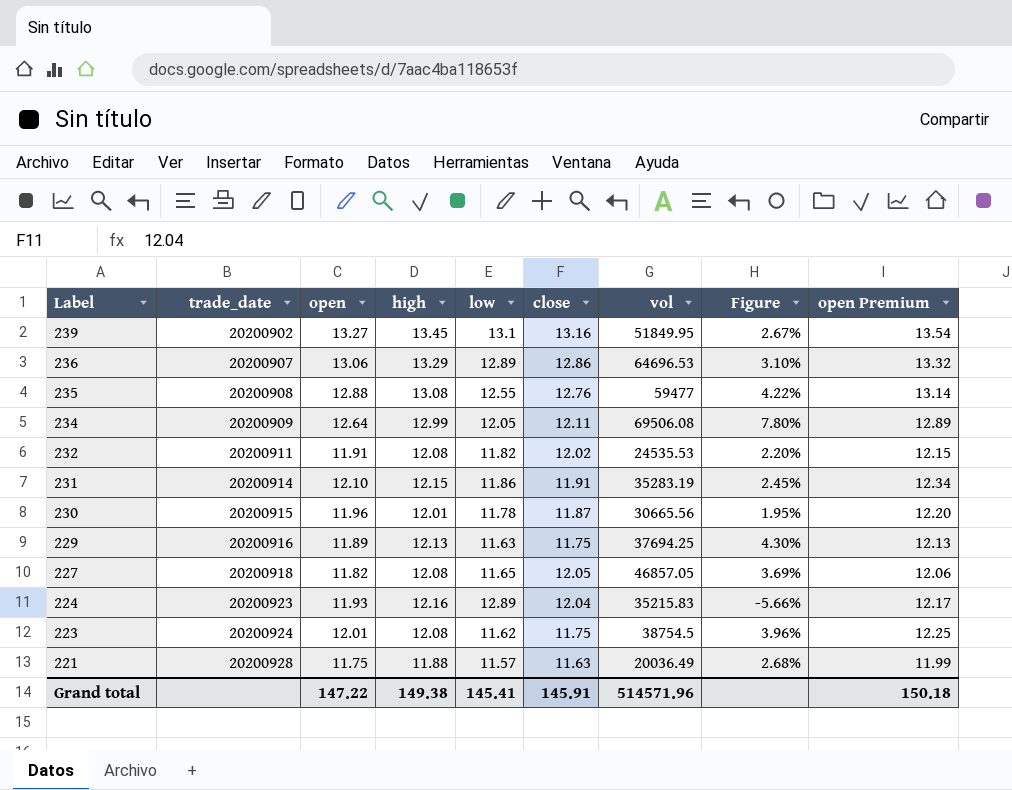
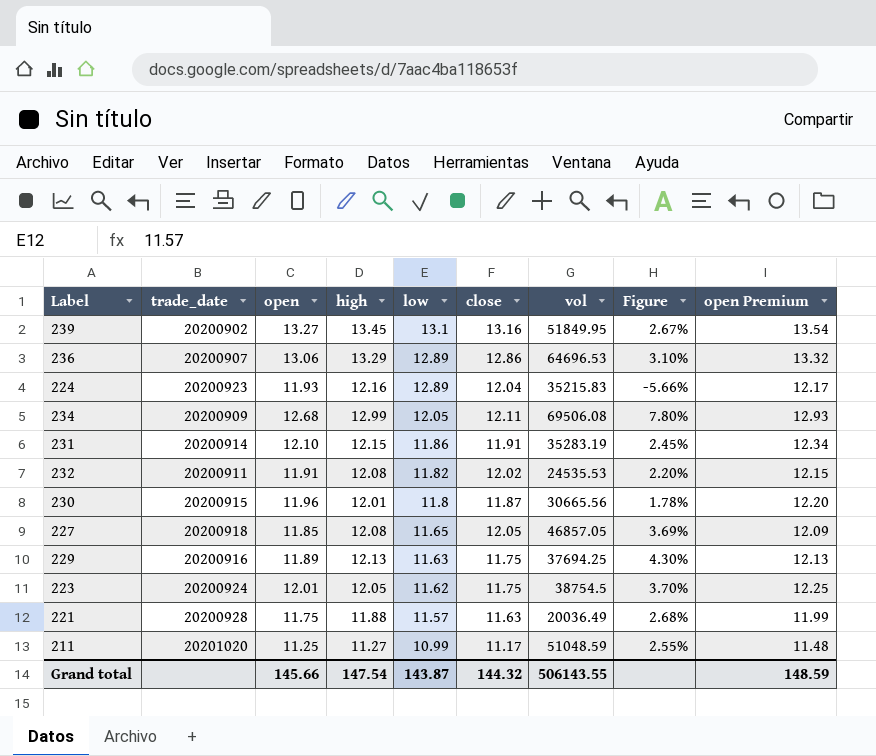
row order: Label descending -> low descending
row 235: 20200908 | 12.88 | 13.08 | 12.55 | 12.76 | 59477 | 4.22% | 13.14 -> none
234 | open: 12.64 -> 12.68
234 | open Premium: 12.89 -> 12.93
230 | low: 11.78 -> 11.8
230 | Figure: 1.95% -> 1.78%
227 | open: 11.82 -> 11.85
227 | open Premium: 12.06 -> 12.09
223 | high: 12.08 -> 12.05
223 | Figure: 3.96% -> 3.70%
row 211: none -> 20201020 | 11.25 | 11.27 | 10.99 | 11.17 | 51048.59 | 2.55% | 11.48
Grand total | open: 147.22 -> 145.66
Grand total | high: 149.38 -> 147.54
Grand total | low: 145.41 -> 143.87
Grand total | close: 145.91 -> 144.32
Grand total | vol: 514571.96 -> 506143.55
Grand total | open Premium: 150.18 -> 148.59

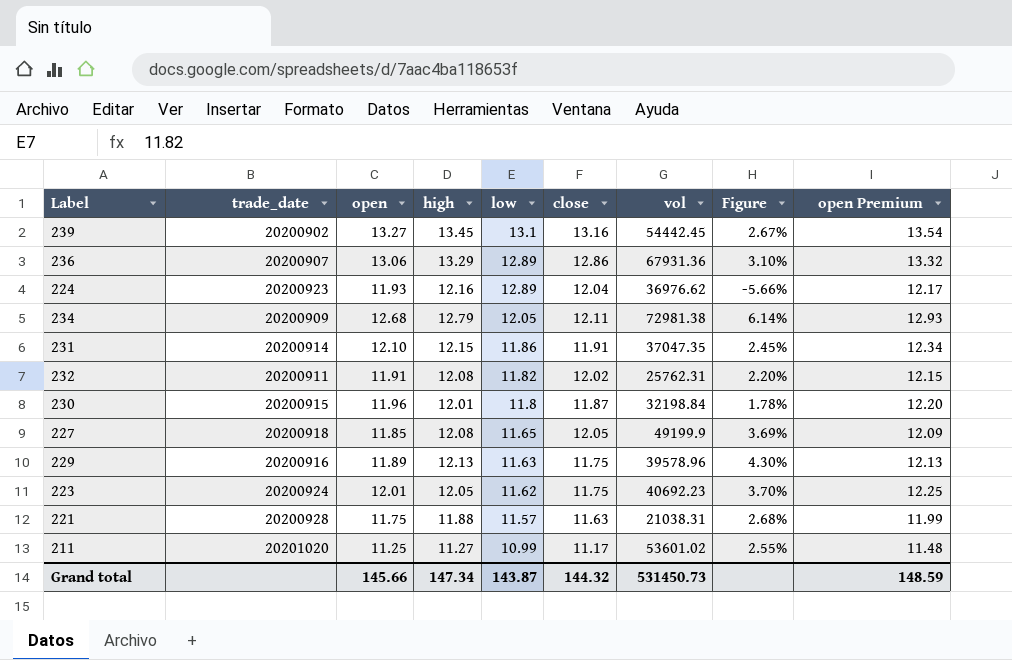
239 | vol: 51849.95 -> 54442.45
236 | vol: 64696.53 -> 67931.36
224 | vol: 35215.83 -> 36976.62
234 | high: 12.99 -> 12.79
234 | vol: 69506.08 -> 72981.38
234 | Figure: 7.80% -> 6.14%
231 | vol: 35283.19 -> 37047.35
232 | vol: 24535.53 -> 25762.31
230 | vol: 30665.56 -> 32198.84
227 | vol: 46857.05 -> 49199.9
229 | vol: 37694.25 -> 39578.96
223 | vol: 38754.5 -> 40692.23
221 | vol: 20036.49 -> 21038.31
211 | vol: 51048.59 -> 53601.02
Grand total | high: 147.54 -> 147.34
Grand total | vol: 506143.55 -> 531450.73

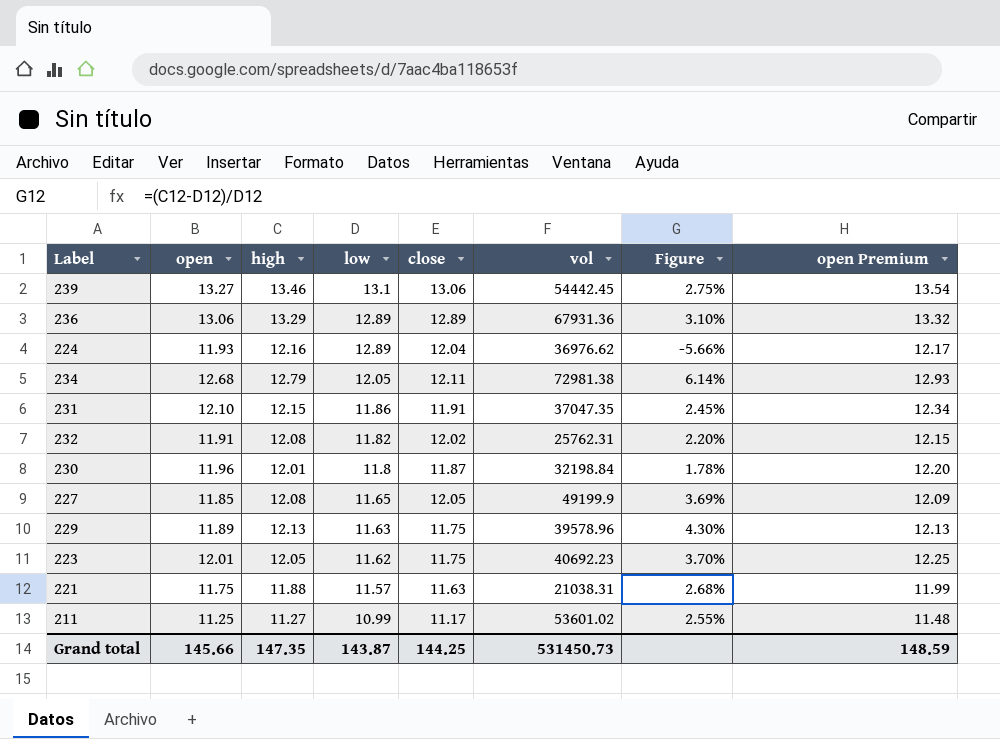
column trade_date | position: 2 -> none
239 | high: 13.45 -> 13.46
239 | close: 13.16 -> 13.06
239 | Figure: 2.67% -> 2.75%
236 | close: 12.86 -> 12.89
Grand total | high: 147.34 -> 147.35
Grand total | close: 144.32 -> 144.25

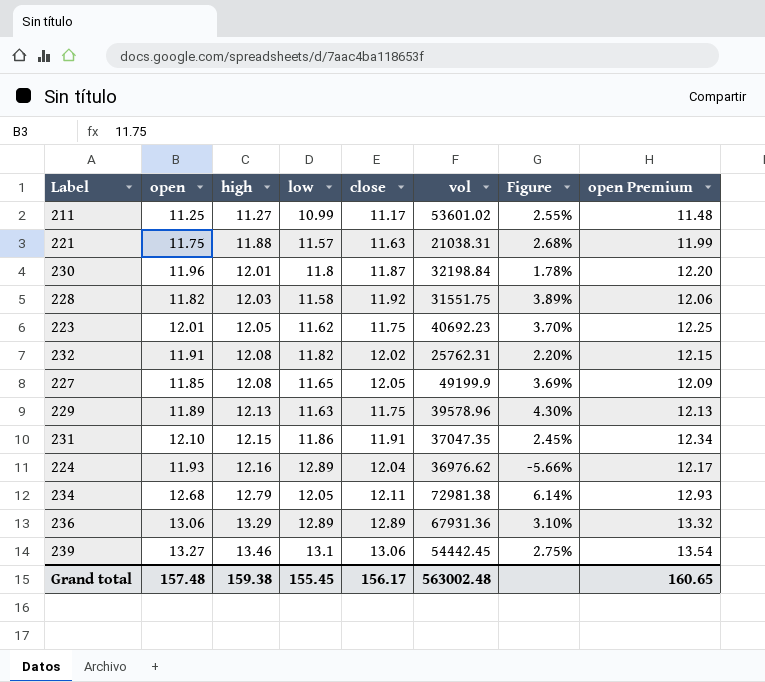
row order: low descending -> high ascending
row 228: none -> 11.82 | 12.03 | 11.58 | 11.92 | 31551.75 | 3.89% | 12.06
Grand total | open: 145.66 -> 157.48
Grand total | high: 147.35 -> 159.38
Grand total | low: 143.87 -> 155.45
Grand total | close: 144.25 -> 156.17
Grand total | vol: 531450.73 -> 563002.48
Grand total | open Premium: 148.59 -> 160.65

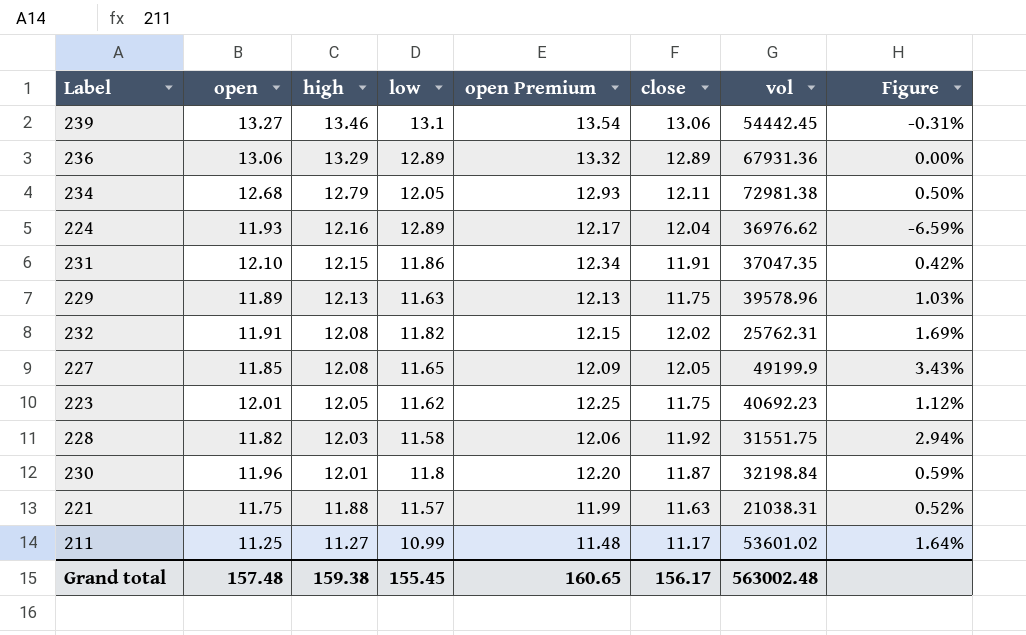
row order: high ascending -> high descending
column open Premium | position: 8 -> 5
column Figure | formula: ([high] - [low]) / [low] -> ([close] - [low]) / [low]

